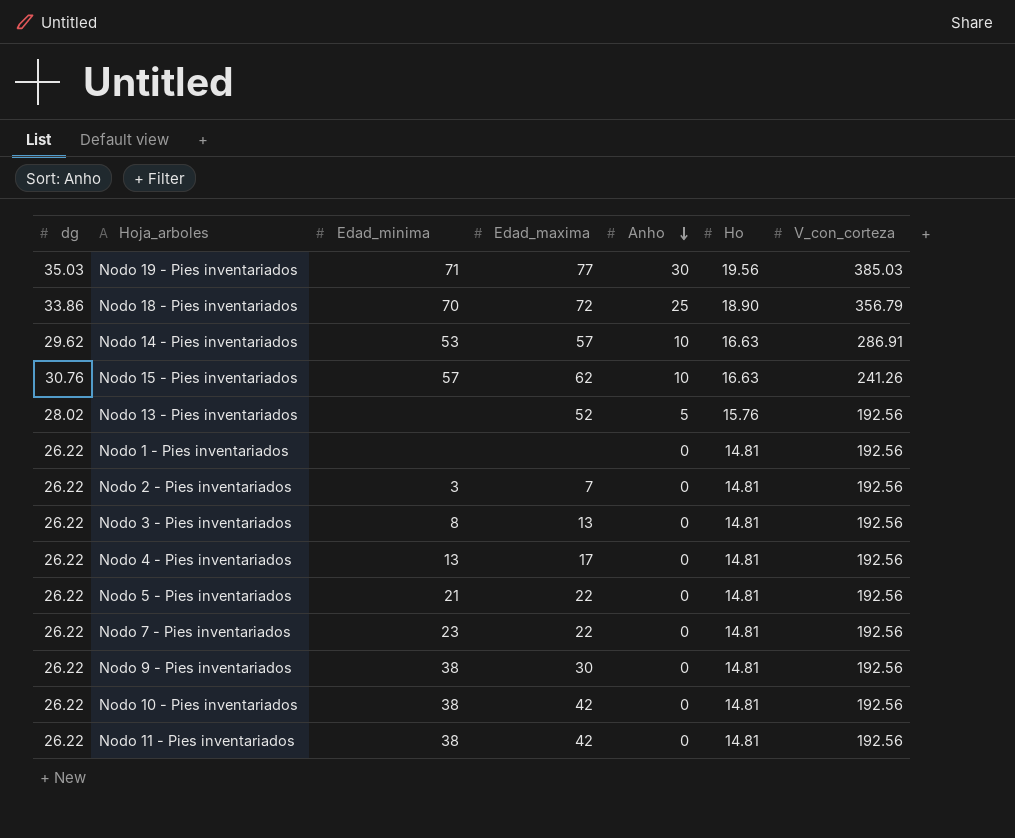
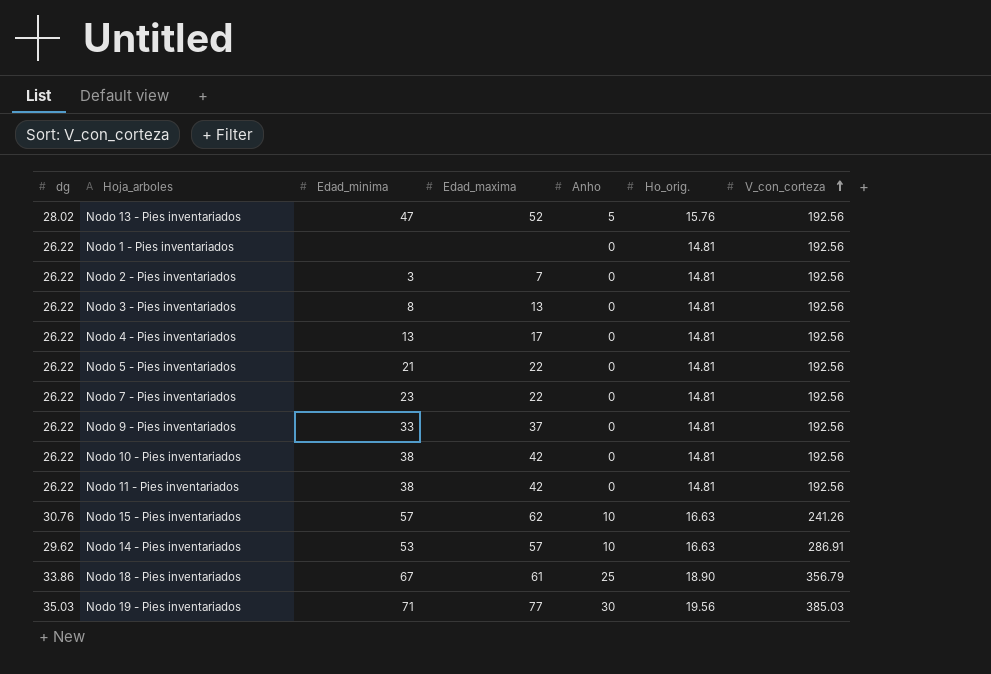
row order: Anho descending -> V_con_corteza ascending
column name: Ho -> Ho_orig.
Nodo 13 - Pies inventariados | Edad_minima: none -> 47
Nodo 9 - Pies inventariados | Edad_minima: 38 -> 33
Nodo 9 - Pies inventariados | Edad_maxima: 30 -> 37
Nodo 18 - Pies inventariados | Edad_minima: 70 -> 67
Nodo 18 - Pies inventariados | Edad_maxima: 72 -> 61

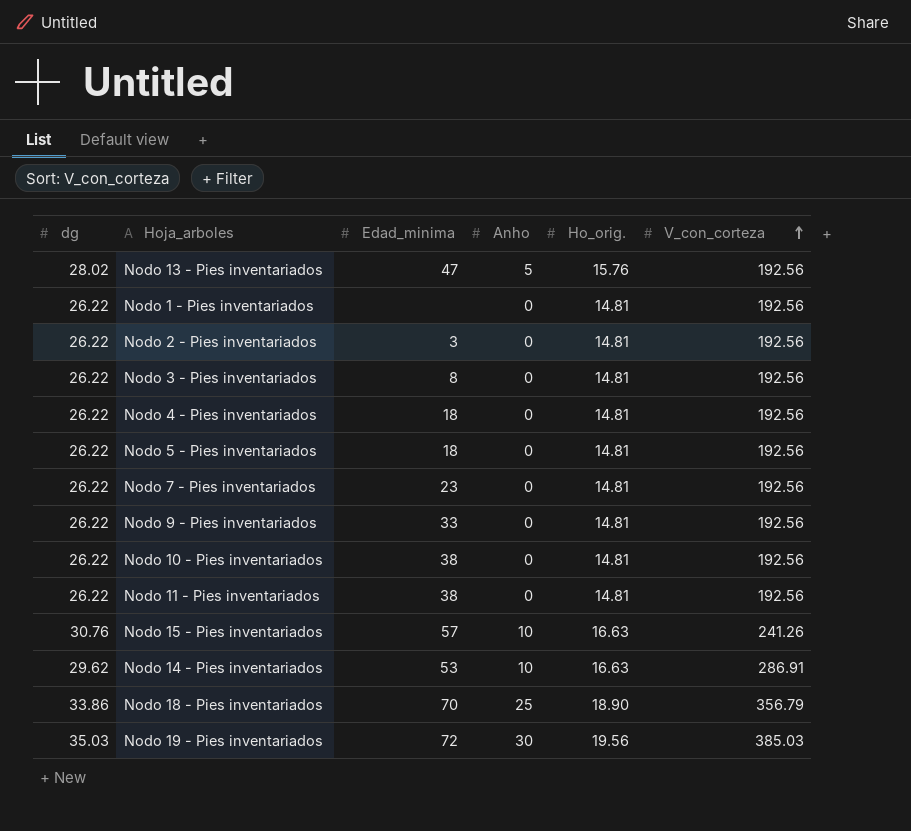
column Edad_maxima | position: 4 -> none
Nodo 4 - Pies inventariados | Edad_minima: 13 -> 18
Nodo 5 - Pies inventariados | Edad_minima: 21 -> 18
Nodo 18 - Pies inventariados | Edad_minima: 67 -> 70
Nodo 19 - Pies inventariados | Edad_minima: 71 -> 72

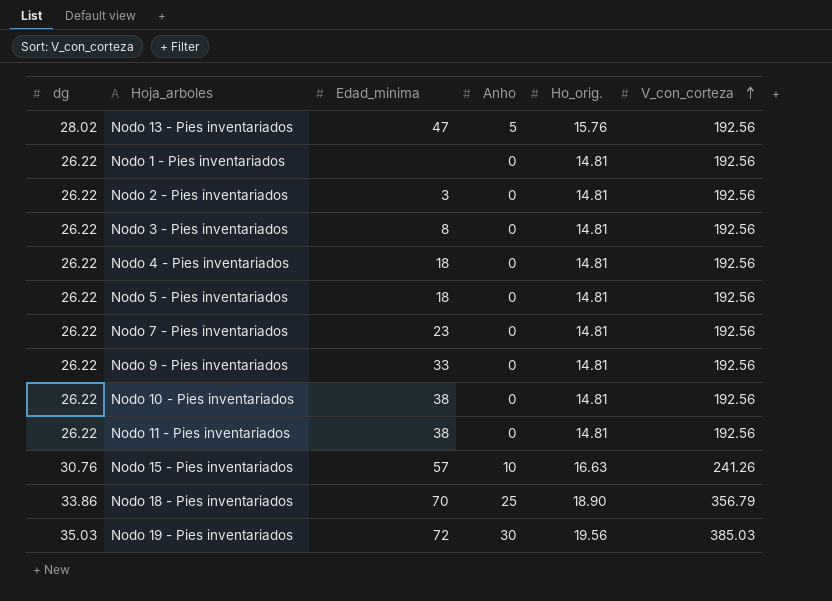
row Nodo 14 - Pies inventariados: 29.62 | 53 | 10 | 16.63 | 286.91 -> none

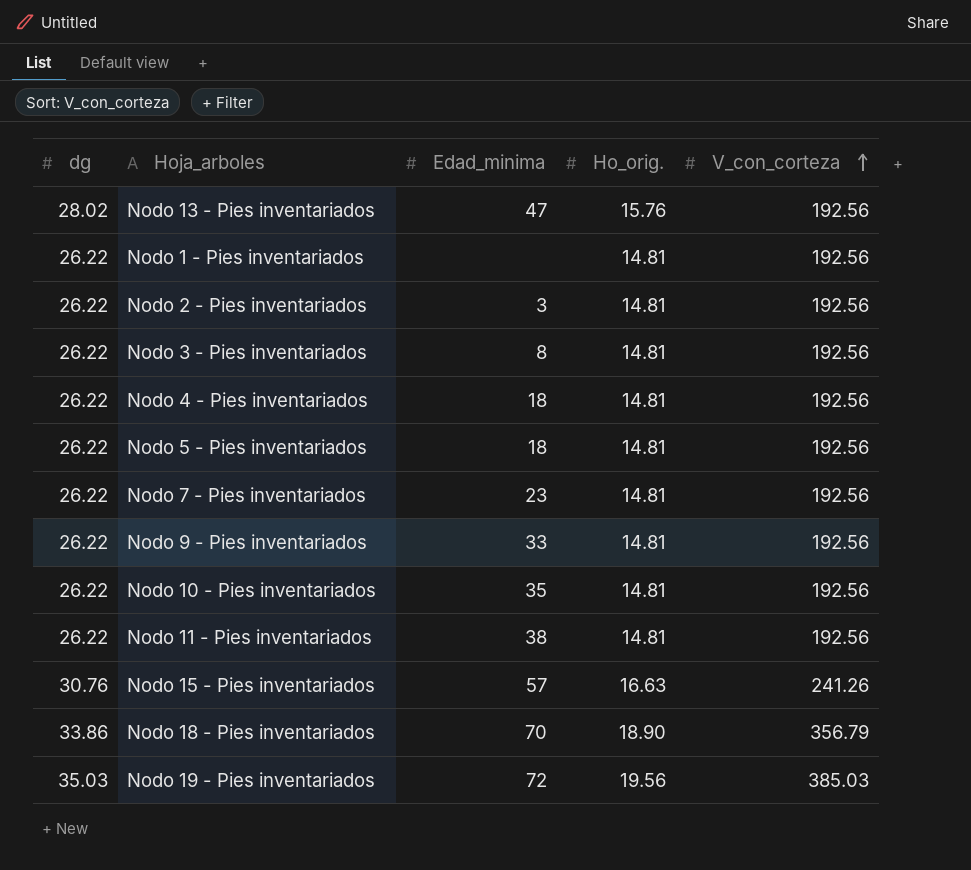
column Anho | position: 4 -> none
Nodo 10 - Pies inventariados | Edad_minima: 38 -> 35

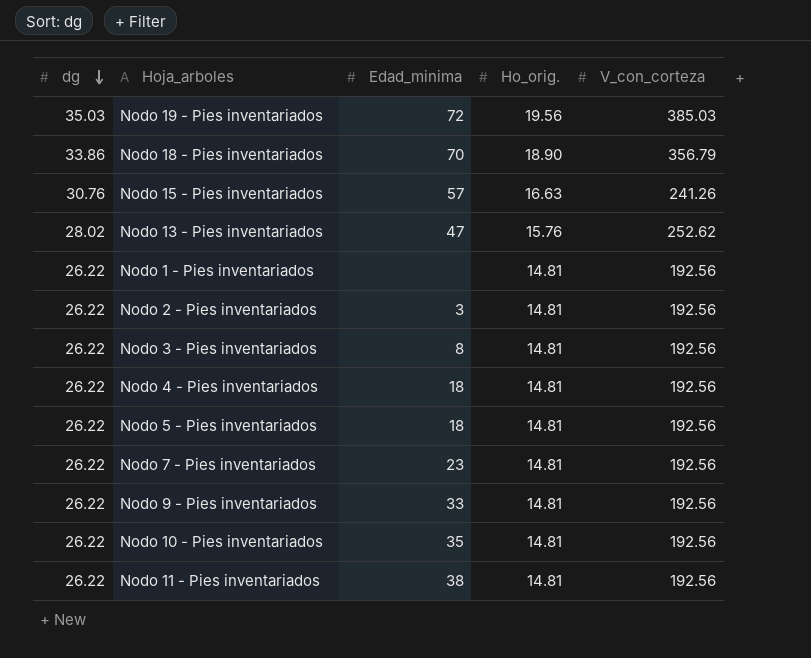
row order: V_con_corteza ascending -> dg descending
Nodo 13 - Pies inventariados | V_con_corteza: 192.56 -> 252.62

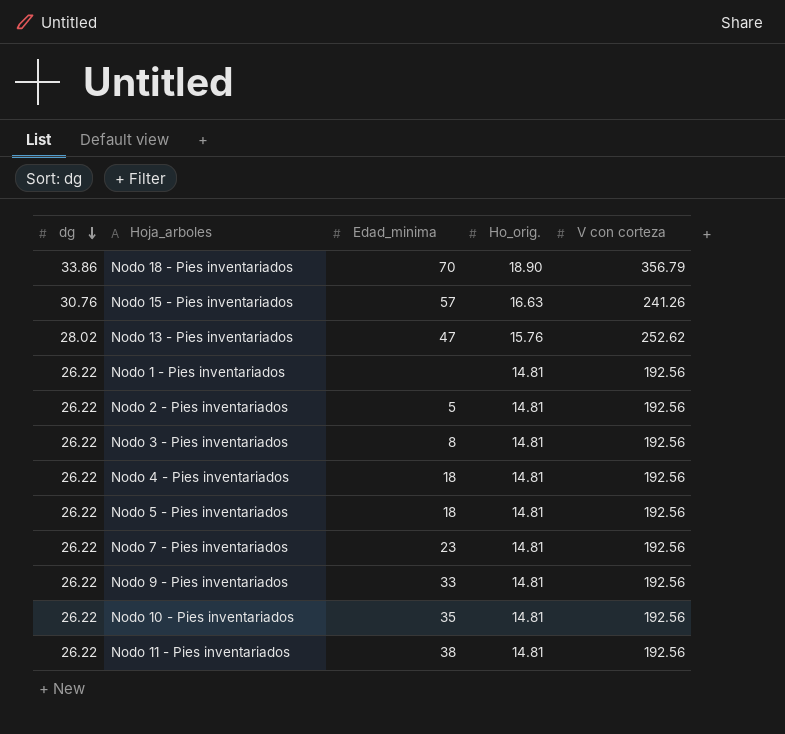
column name: V_con_corteza -> V con corteza
row Nodo 19 - Pies inventariados: 35.03 | 72 | 19.56 | 385.03 -> none
Nodo 2 - Pies inventariados | Edad_minima: 3 -> 5

